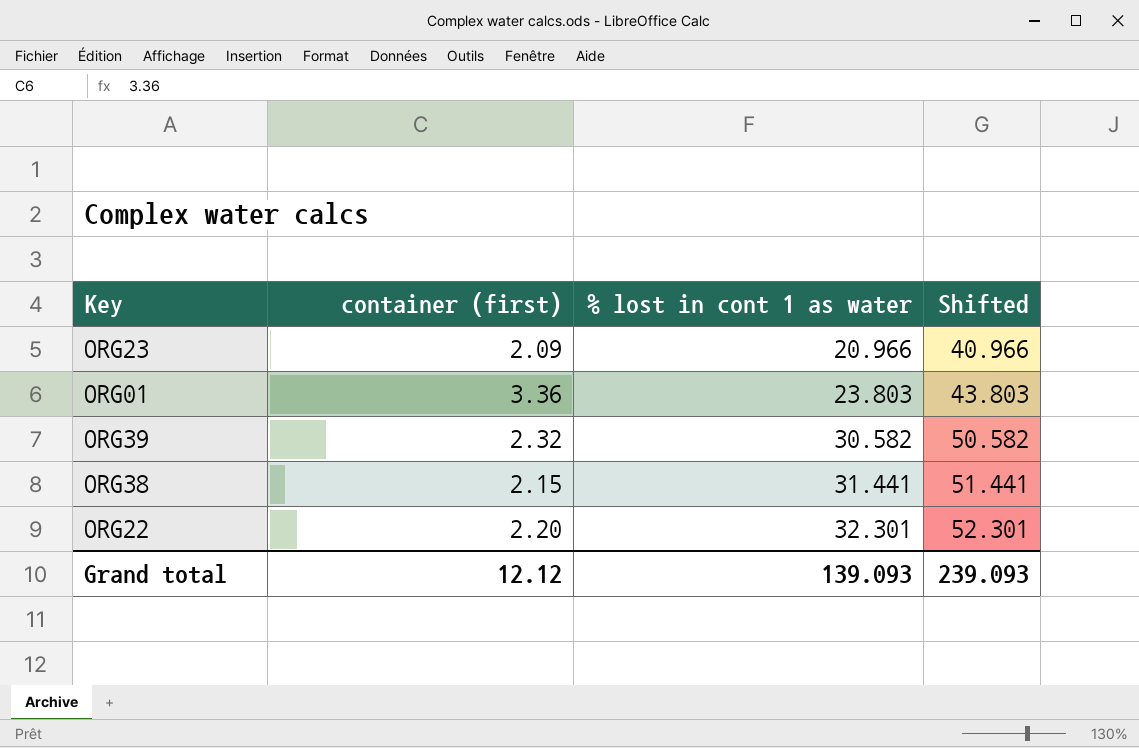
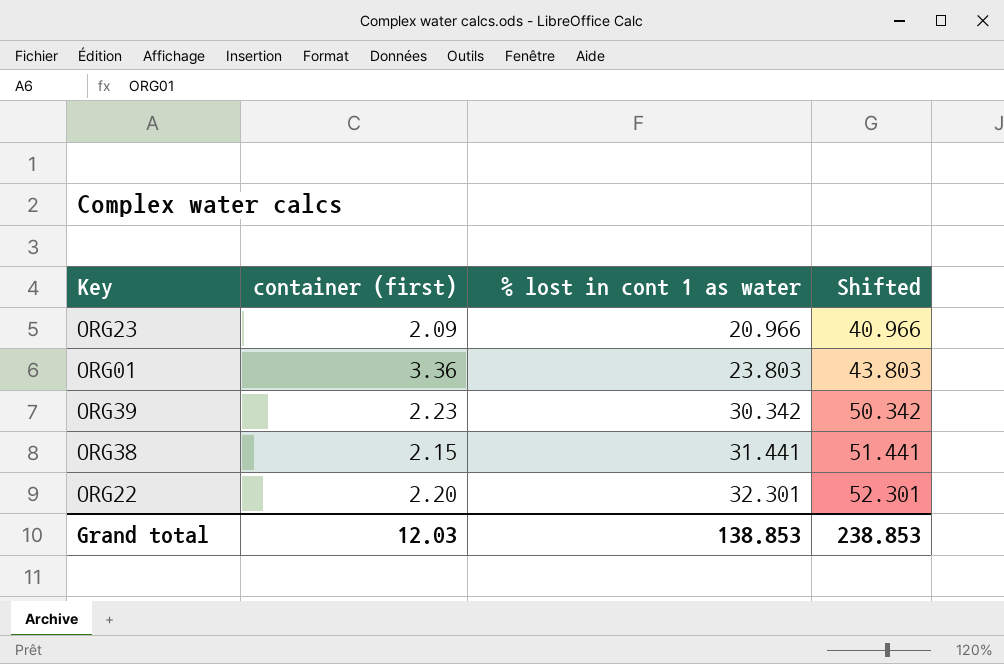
ORG39 | container (first): 2.32 -> 2.23
ORG39 | % lost in cont 1 as water: 30.582 -> 30.342
ORG39 | Shifted: 50.582 -> 50.342
Grand total | container (first): 12.12 -> 12.03
Grand total | % lost in cont 1 as water: 139.093 -> 138.853
Grand total | Shifted: 239.093 -> 238.853

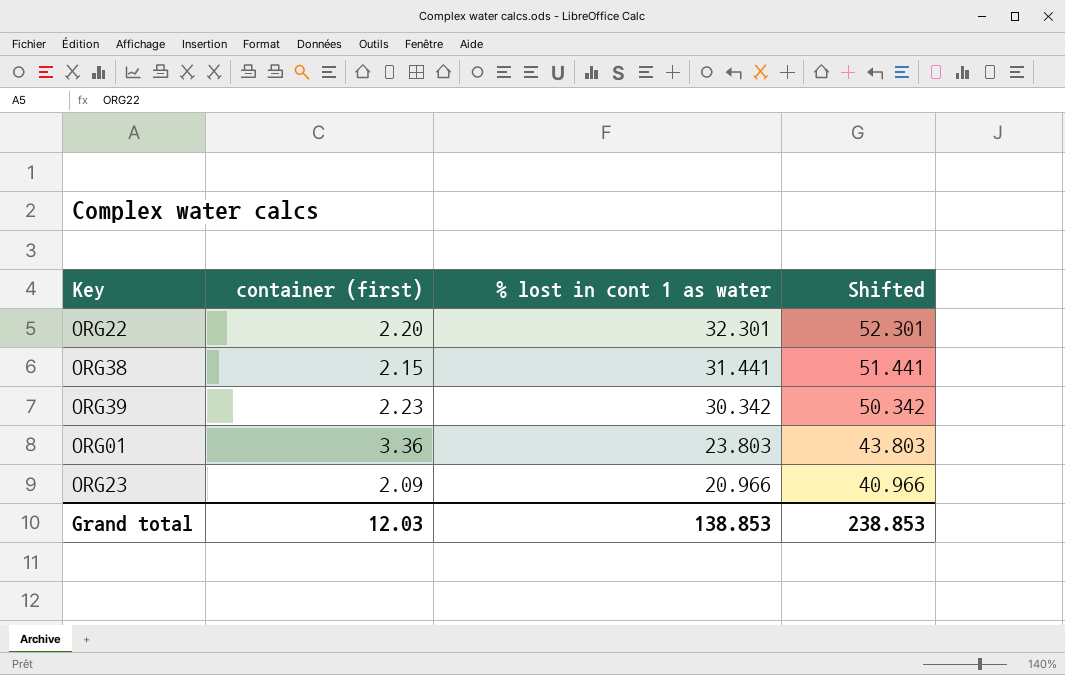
row order: % lost in cont 1 as water ascending -> % lost in cont 1 as water descending

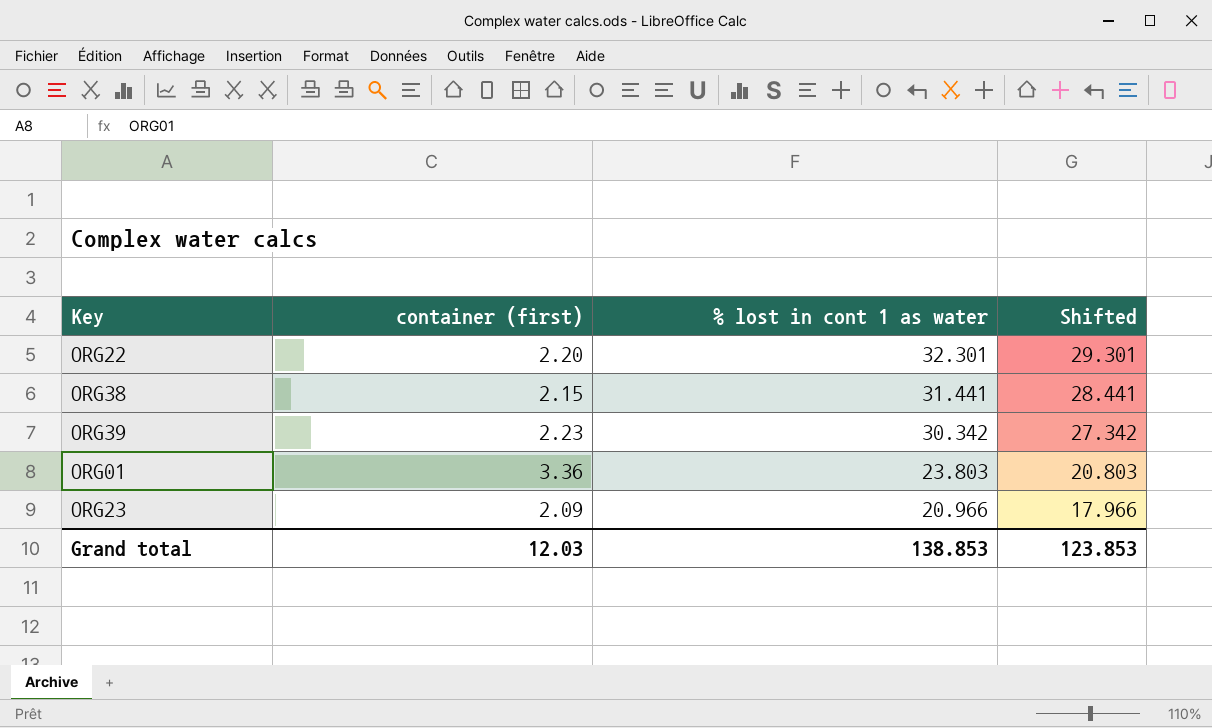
column Shifted | formula: [% lost in cont 1 as water] + 20 -> [% lost in cont 1 as water] - 3
Grand total | Shifted: 238.853 -> 123.853

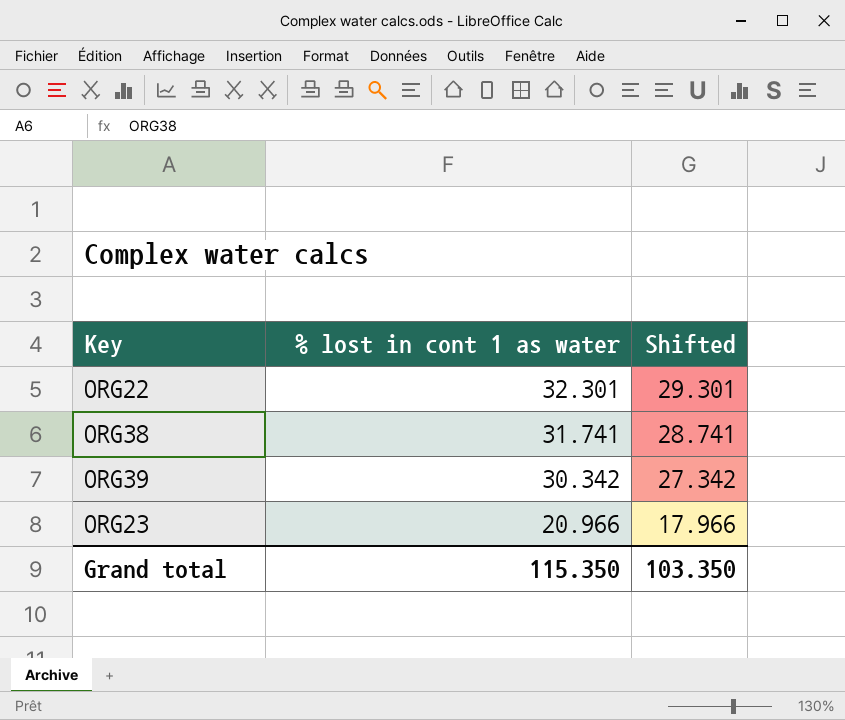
column container (first) | position: 2 -> none
row ORG01: 3.36 | 23.803 | 20.803 -> none
ORG38 | % lost in cont 1 as water: 31.441 -> 31.741
ORG38 | Shifted: 28.441 -> 28.741
Grand total | % lost in cont 1 as water: 138.853 -> 115.350
Grand total | Shifted: 123.853 -> 103.350

